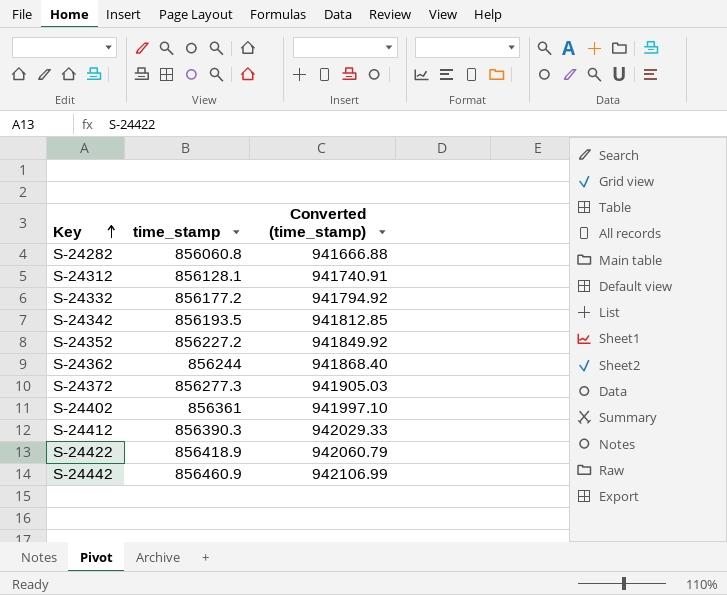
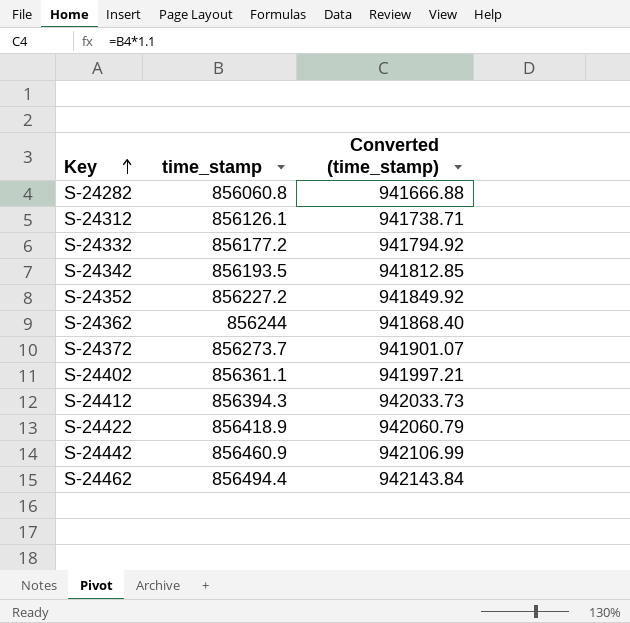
S-24312 | time_stamp: 856128.1 -> 856126.1
S-24312 | Converted (time_stamp): 941740.91 -> 941738.71
S-24372 | time_stamp: 856277.3 -> 856273.7
S-24372 | Converted (time_stamp): 941905.03 -> 941901.07
S-24402 | time_stamp: 856361 -> 856361.1
S-24402 | Converted (time_stamp): 941997.10 -> 941997.21
S-24412 | time_stamp: 856390.3 -> 856394.3
S-24412 | Converted (time_stamp): 942029.33 -> 942033.73
row S-24462: none -> 856494.4 | 942143.84

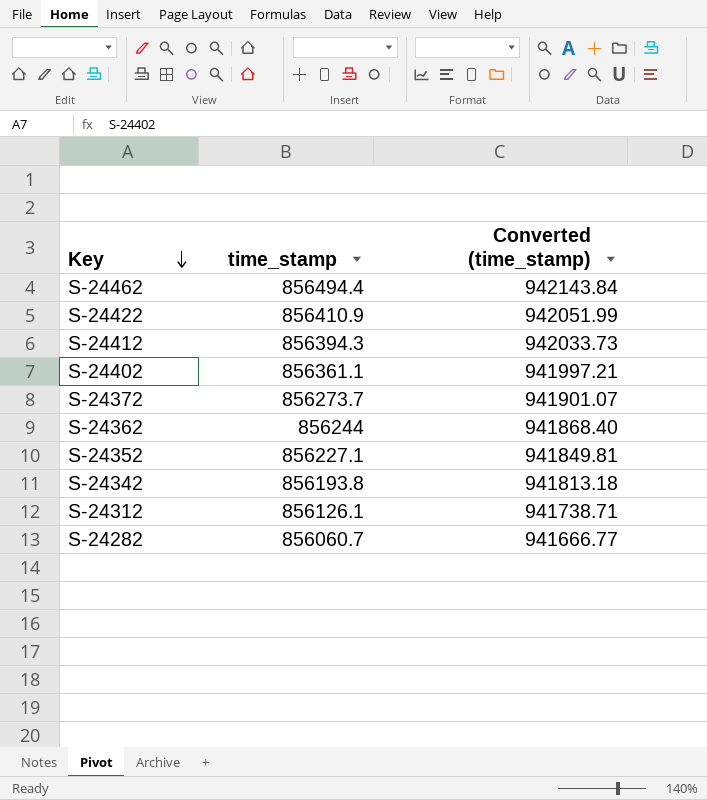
row order: Key ascending -> Key descending
row S-24332: 856177.2 | 941794.92 -> none
row S-24442: 856460.9 | 942106.99 -> none
S-24422 | time_stamp: 856418.9 -> 856410.9
S-24422 | Converted (time_stamp): 942060.79 -> 942051.99
S-24352 | time_stamp: 856227.2 -> 856227.1
S-24352 | Converted (time_stamp): 941849.92 -> 941849.81
S-24342 | time_stamp: 856193.5 -> 856193.8
S-24342 | Converted (time_stamp): 941812.85 -> 941813.18
S-24282 | time_stamp: 856060.8 -> 856060.7
S-24282 | Converted (time_stamp): 941666.88 -> 941666.77

